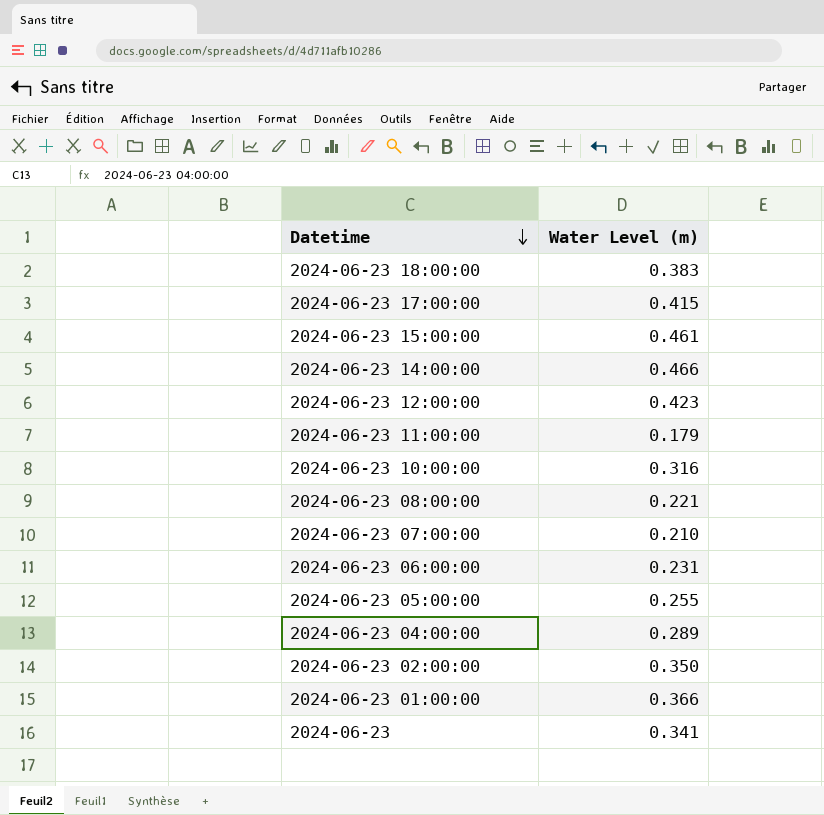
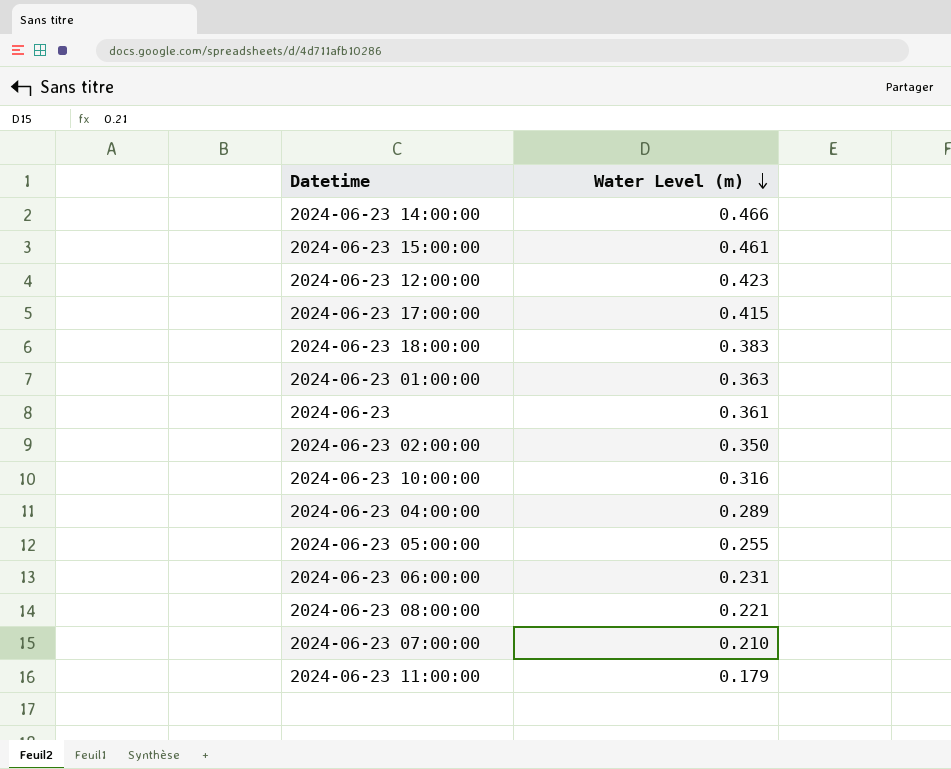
row order: Datetime descending -> Water Level (m) descending
2024-06-23 01:00:00 | Water Level (m): 0.366 -> 0.363
2024-06-23 | Water Level (m): 0.341 -> 0.361

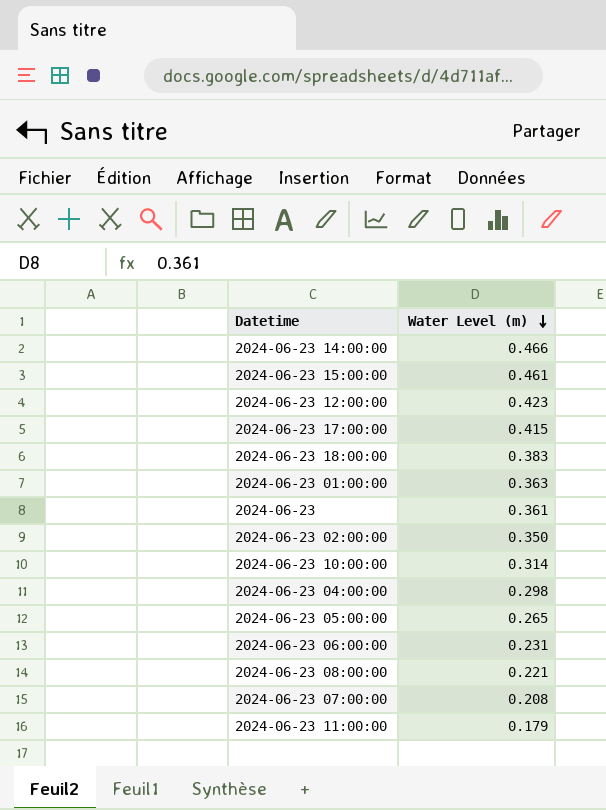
2024-06-23 10:00:00 | Water Level (m): 0.316 -> 0.314
2024-06-23 04:00:00 | Water Level (m): 0.289 -> 0.298
2024-06-23 05:00:00 | Water Level (m): 0.255 -> 0.265
2024-06-23 07:00:00 | Water Level (m): 0.210 -> 0.208

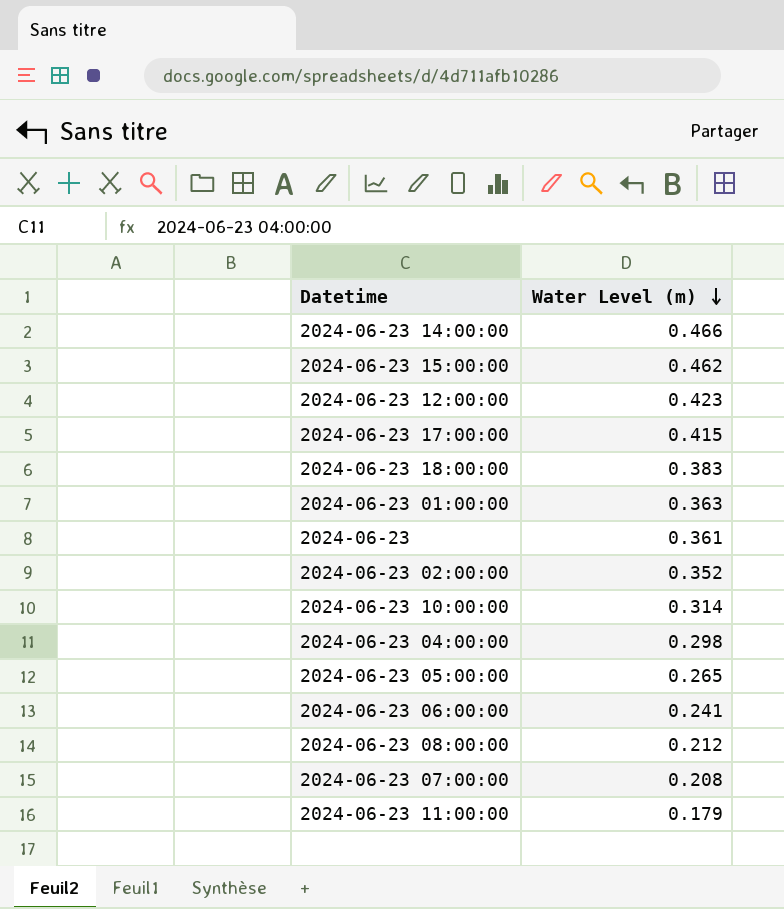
2024-06-23 15:00:00 | Water Level (m): 0.461 -> 0.462
2024-06-23 02:00:00 | Water Level (m): 0.350 -> 0.352
2024-06-23 06:00:00 | Water Level (m): 0.231 -> 0.241
2024-06-23 08:00:00 | Water Level (m): 0.221 -> 0.212

